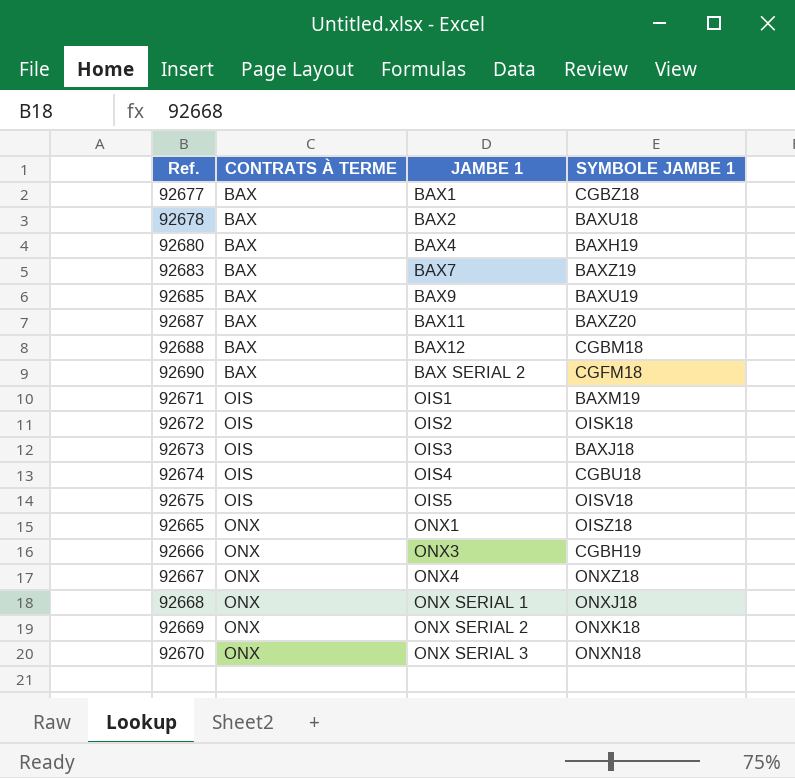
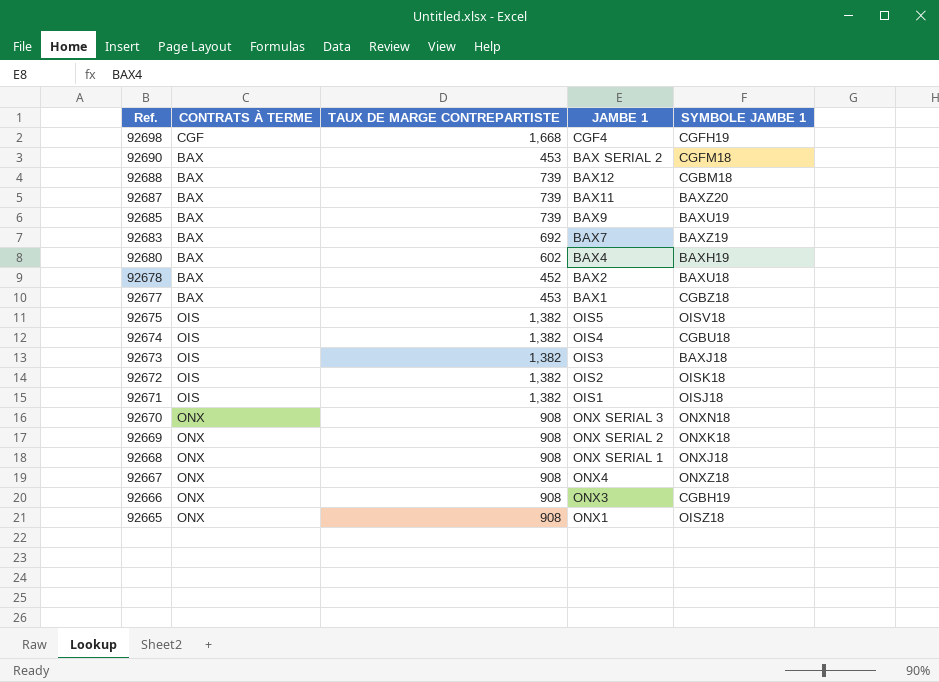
row order: CONTRATS À TERME ascending -> Ref. descending
column TAUX DE MARGE CONTREPARTISTE | position: none -> 3
row 92698: none -> CGF | 1,668 | CGF4 | CGFH19
92671 | SYMBOLE JAMBE 1: BAXM19 -> OISJ18

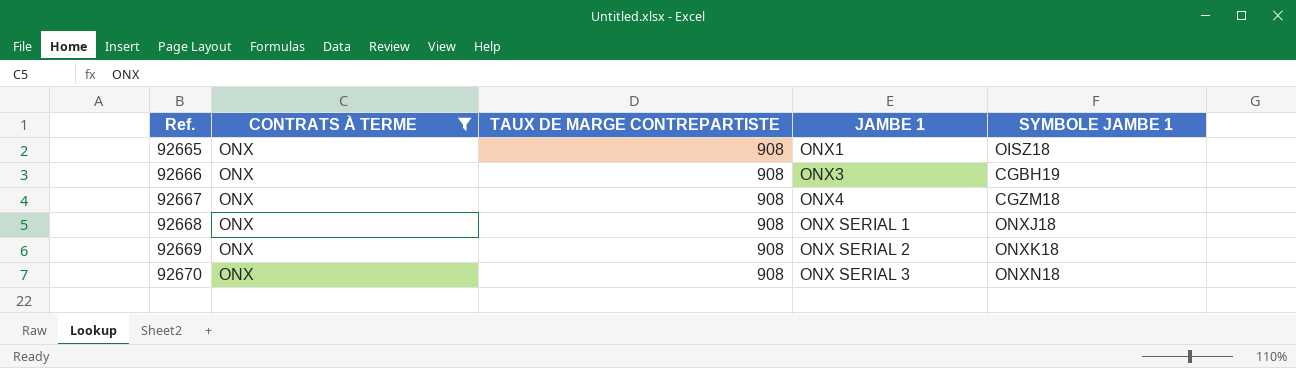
filter: none -> CONTRATS À TERME = ONX
row order: Ref. descending -> Ref. ascending
92667 | SYMBOLE JAMBE 1: ONXZ18 -> CGZM18

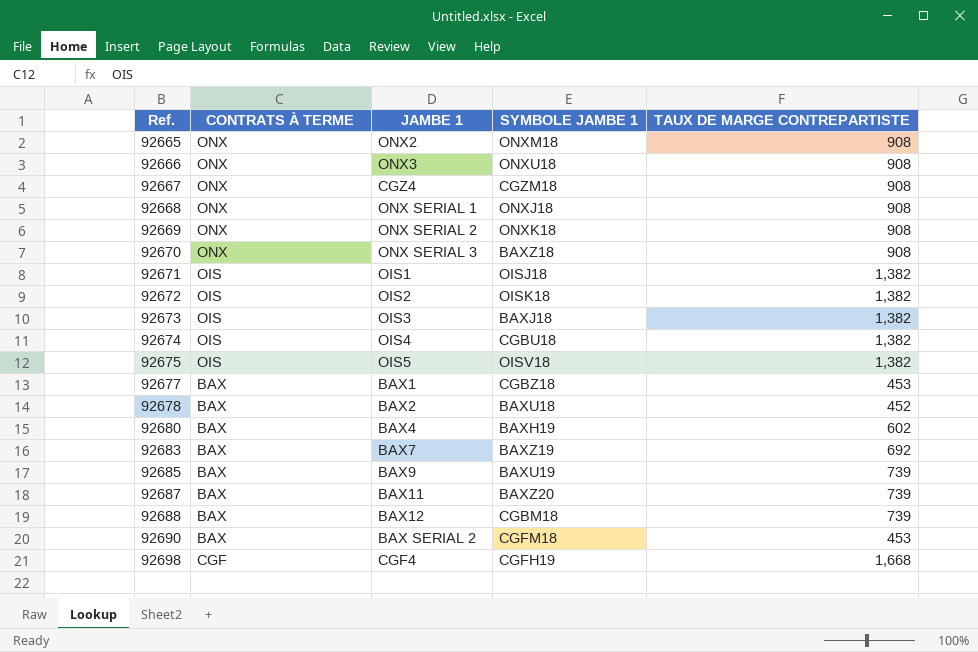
filter: CONTRATS À TERME = ONX -> none
column TAUX DE MARGE CONTREPARTISTE | position: 3 -> 5
92665 | JAMBE 1: ONX1 -> ONX2
92665 | SYMBOLE JAMBE 1: OISZ18 -> ONXM18
92666 | SYMBOLE JAMBE 1: CGBH19 -> ONXU18
92667 | JAMBE 1: ONX4 -> CGZ4
92670 | SYMBOLE JAMBE 1: ONXN18 -> BAXZ18

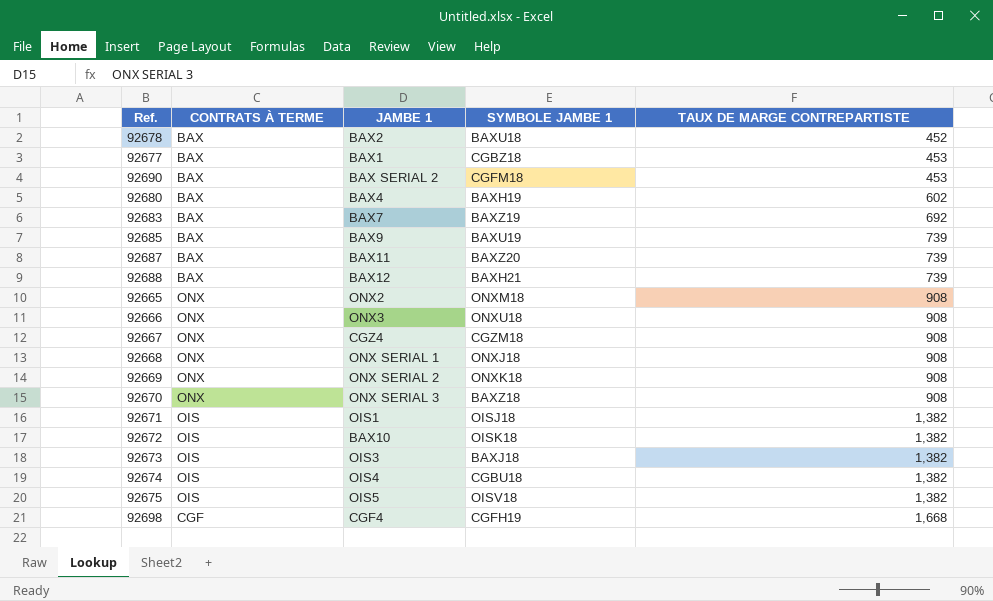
row order: Ref. ascending -> TAUX DE MARGE CONTREPARTISTE ascending
92688 | SYMBOLE JAMBE 1: CGBM18 -> BAXH21
92672 | JAMBE 1: OIS2 -> BAX10

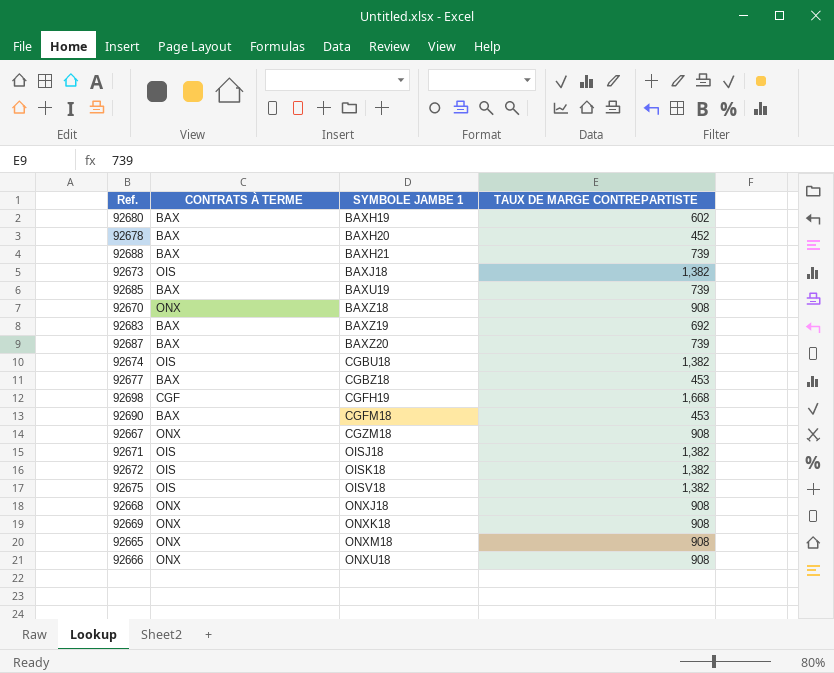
row order: TAUX DE MARGE CONTREPARTISTE ascending -> SYMBOLE JAMBE 1 ascending
column JAMBE 1 | position: 3 -> none
92678 | SYMBOLE JAMBE 1: BAXU18 -> BAXH20

